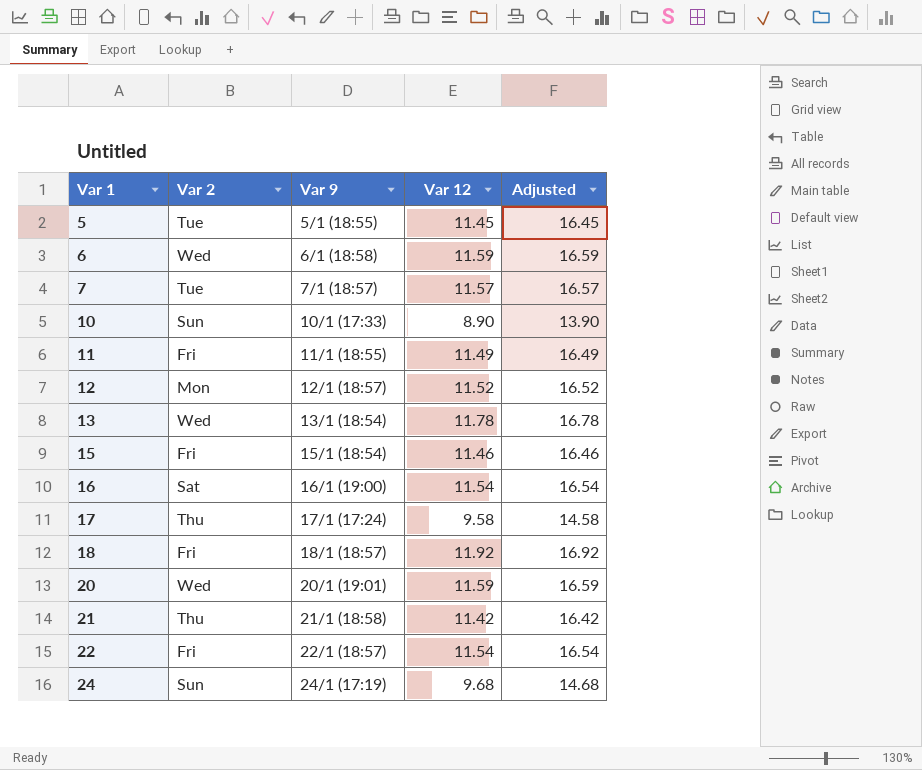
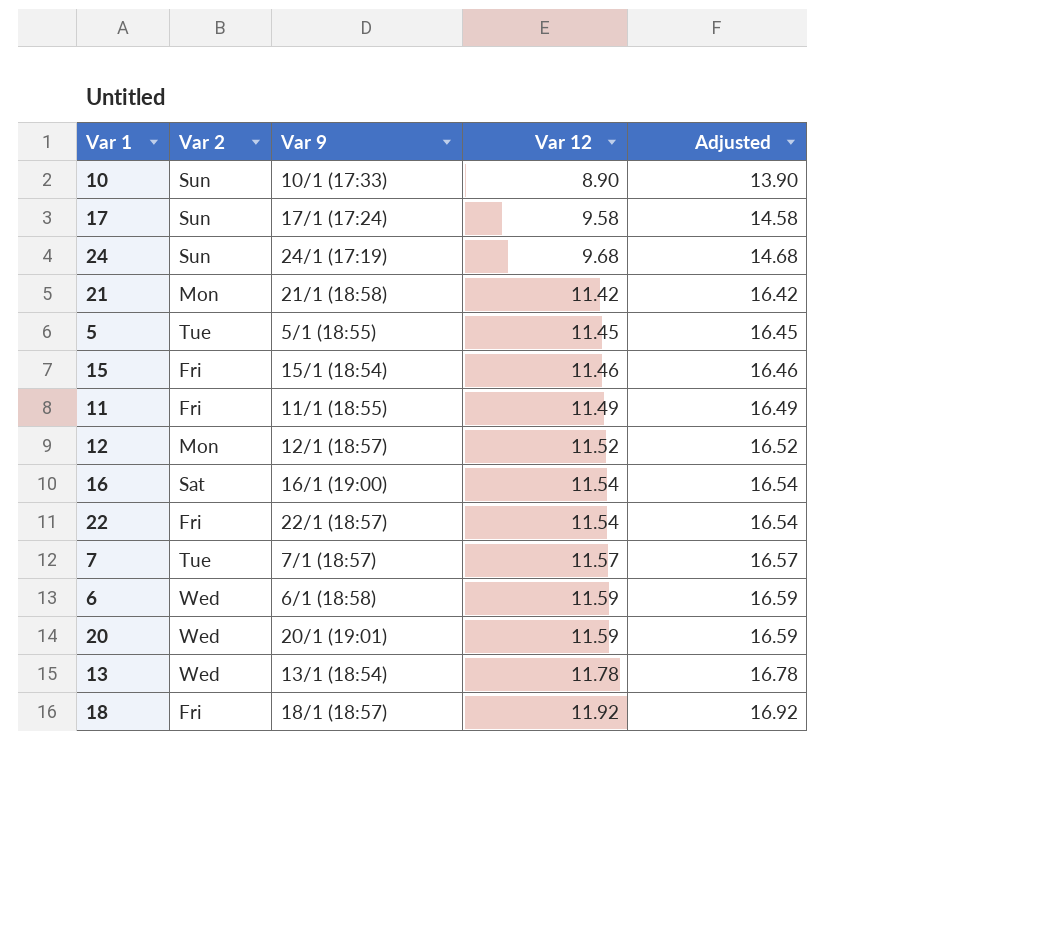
row order: Var 1 ascending -> Var 12 ascending
17 | Var 2: Thu -> Sun
21 | Var 2: Thu -> Mon

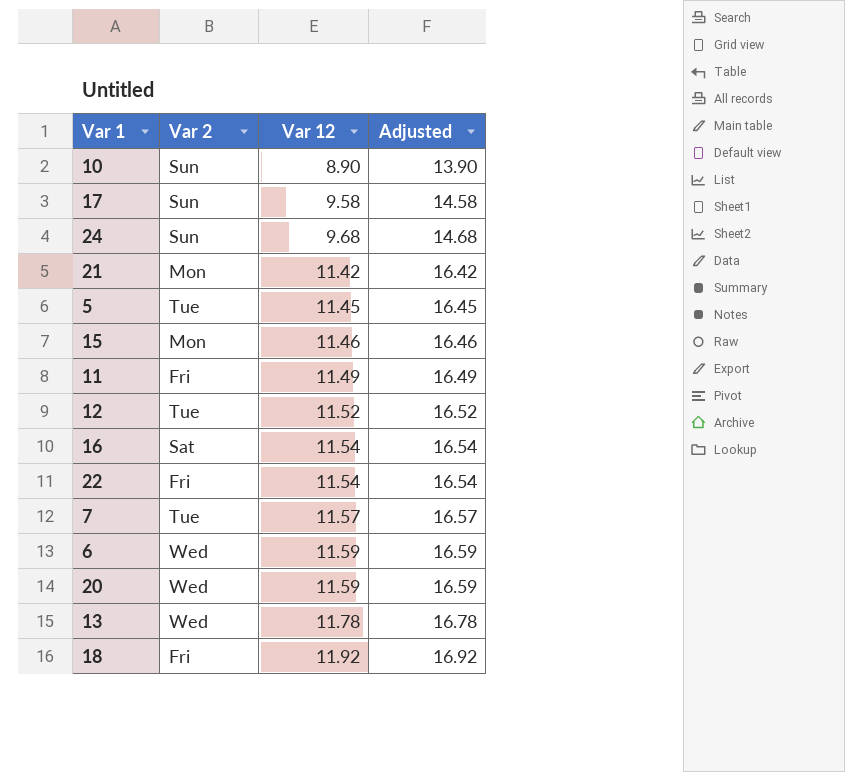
column Var 9 | position: 3 -> none
15 | Var 2: Fri -> Mon
12 | Var 2: Mon -> Tue

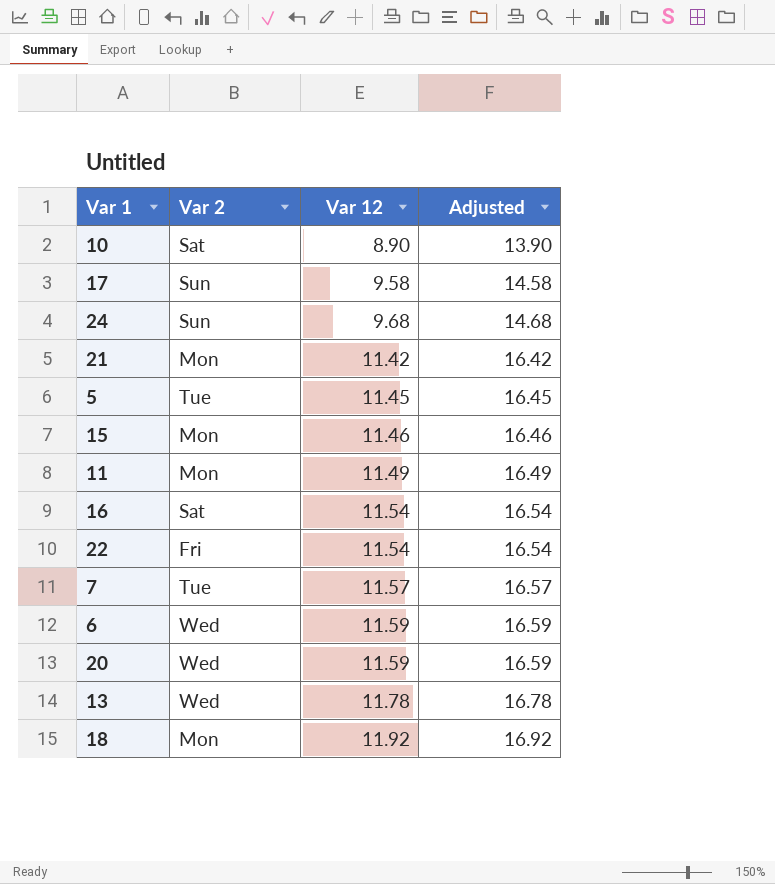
row 12: Tue | 11.52 | 16.52 -> none
10 | Var 2: Sun -> Sat
11 | Var 2: Fri -> Mon
18 | Var 2: Fri -> Mon

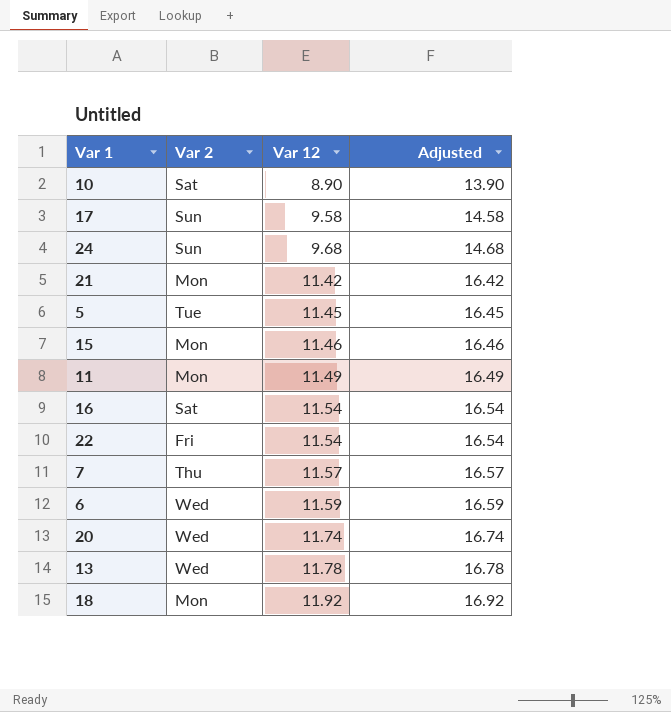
7 | Var 2: Tue -> Thu
20 | Var 12: 11.59 -> 11.74
20 | Adjusted: 16.59 -> 16.74

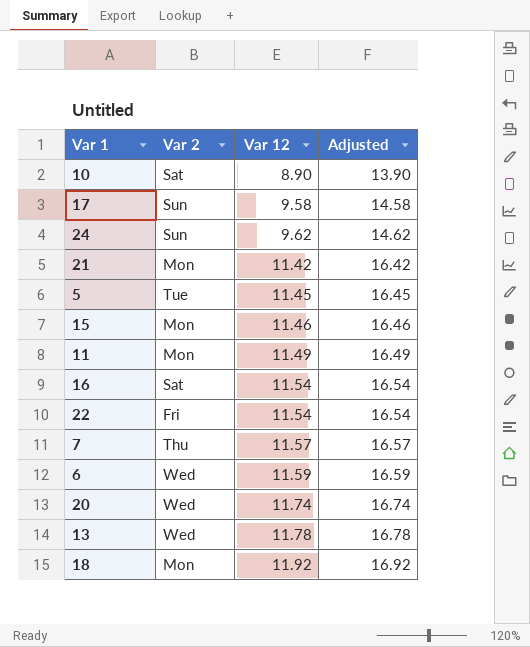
24 | Var 12: 9.68 -> 9.62
24 | Adjusted: 14.68 -> 14.62

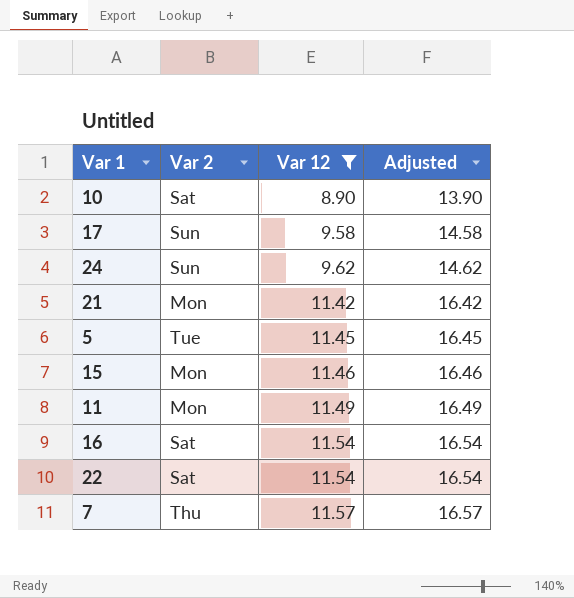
filter: none -> Var 12 <= 11.57
22 | Var 2: Fri -> Sat

